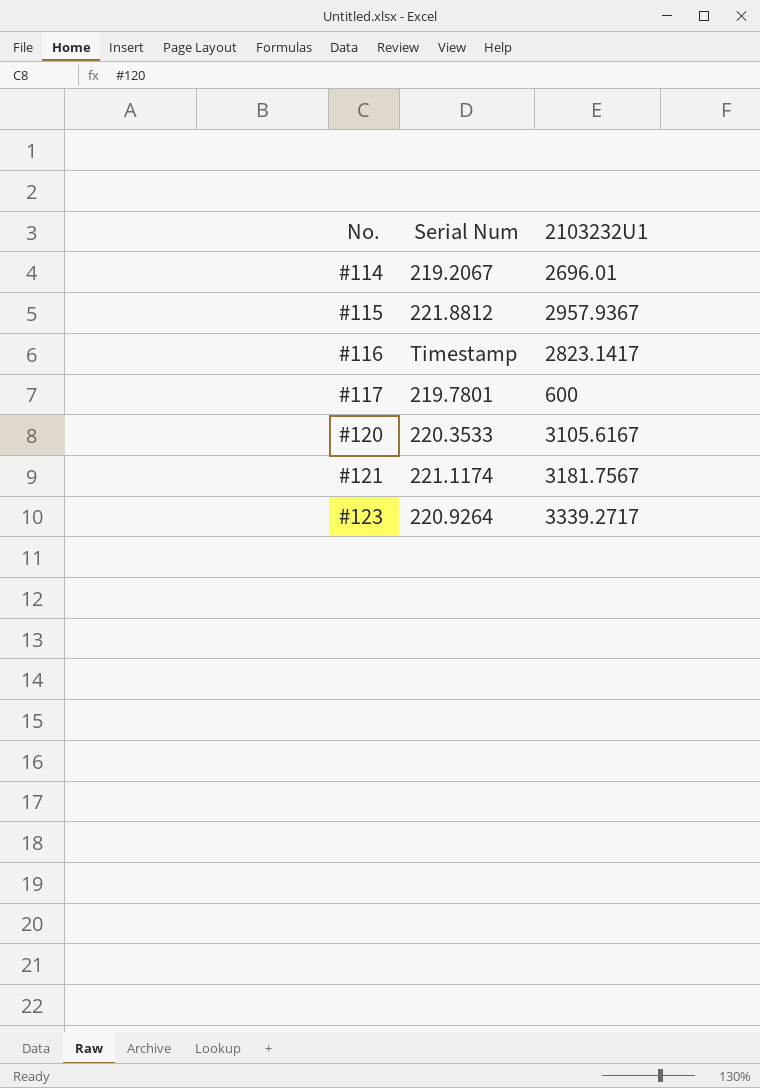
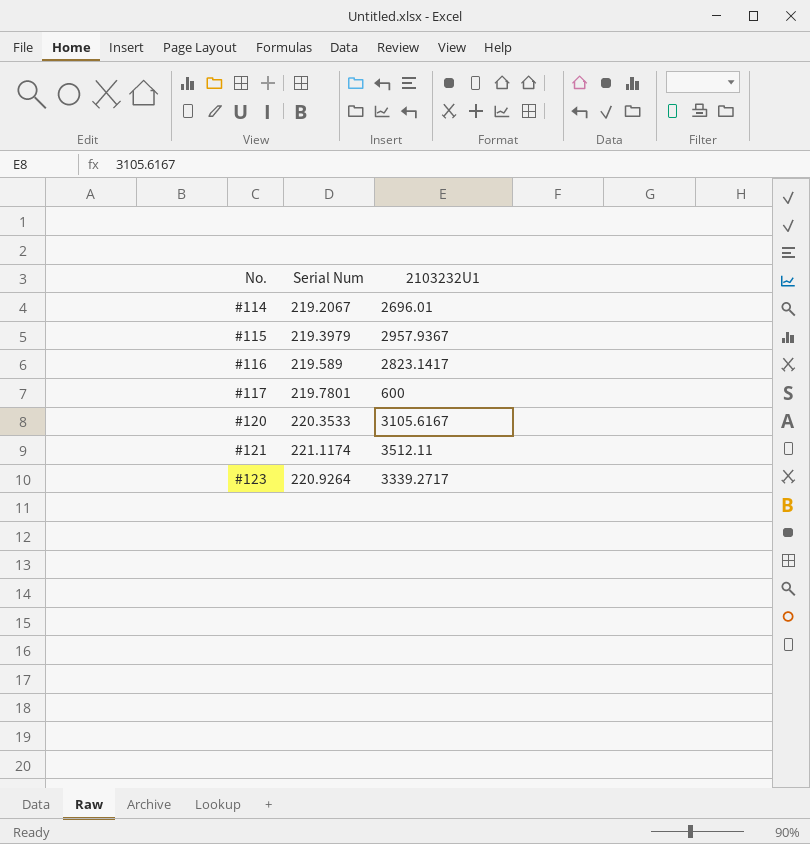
#115 | Serial Num: 221.8812 -> 219.3979
#116 | Serial Num: Timestamp -> 219.589
#121 | 2103232U1: 3181.7567 -> 3512.11

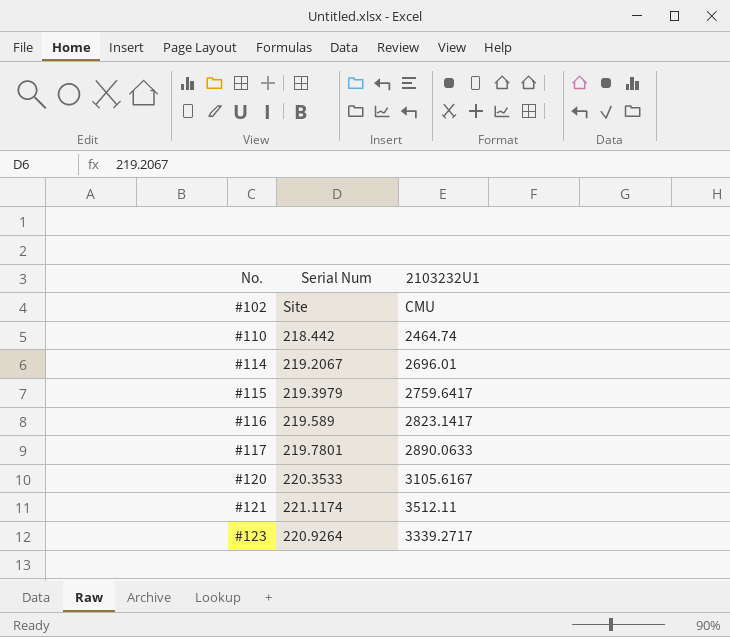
row #102: none -> Site | CMU
row #110: none -> 218.442 | 2464.74
#115 | 2103232U1: 2957.9367 -> 2759.6417
#117 | 2103232U1: 600 -> 2890.0633

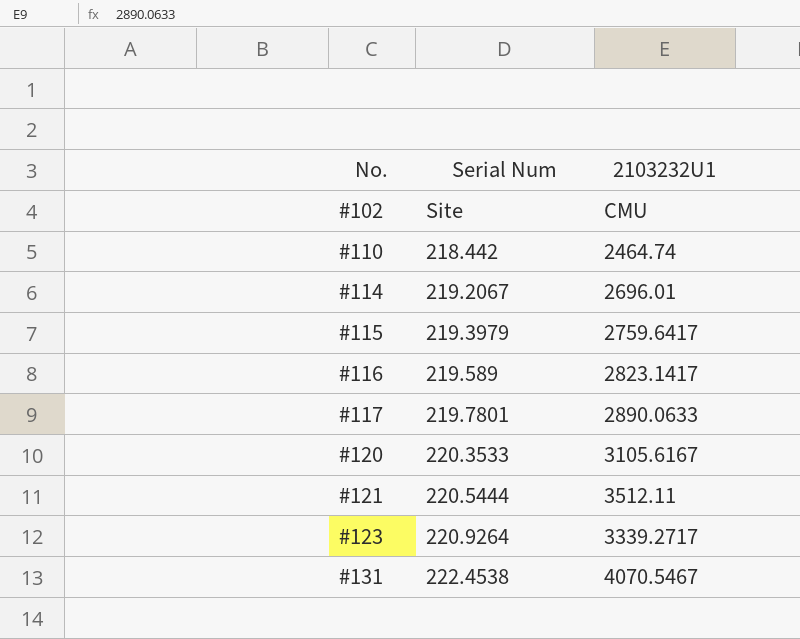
#121 | Serial Num: 221.1174 -> 220.5444
row #131: none -> 222.4538 | 4070.5467

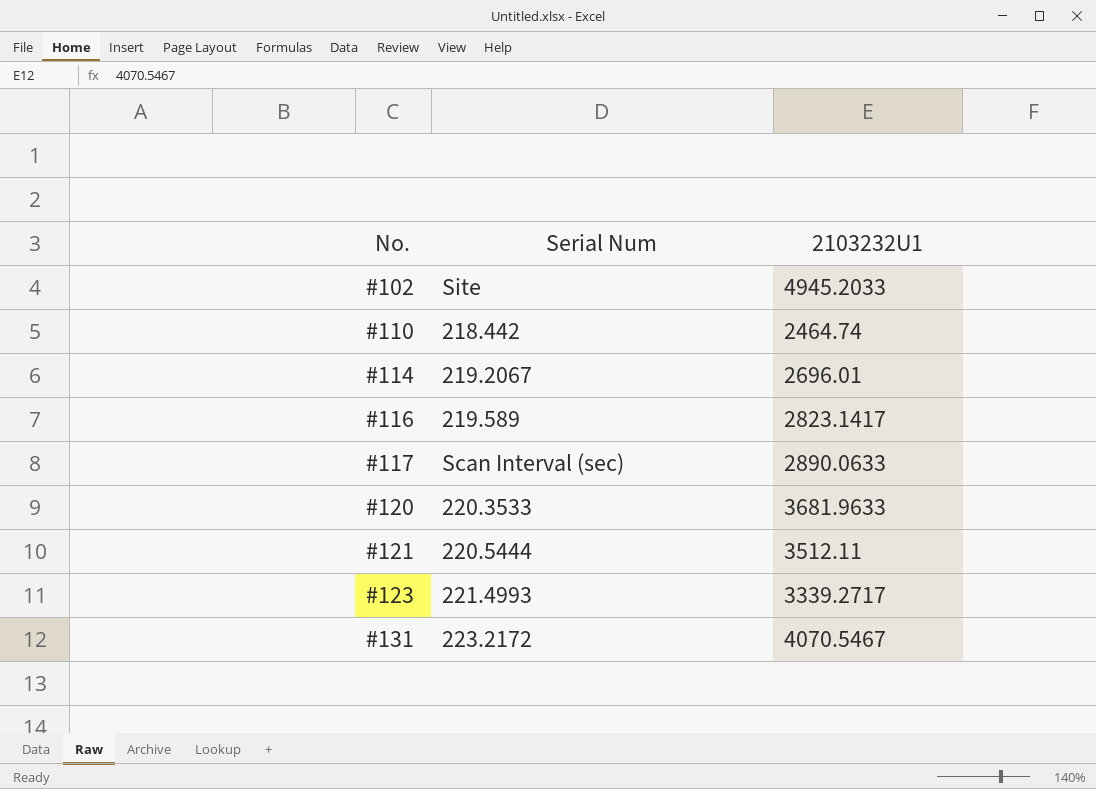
row #115: 219.3979 | 2759.6417 -> none
#102 | 2103232U1: CMU -> 4945.2033
#117 | Serial Num: 219.7801 -> Scan Interval (sec)
#120 | 2103232U1: 3105.6167 -> 3681.9633
#123 | Serial Num: 220.9264 -> 221.4993
#131 | Serial Num: 222.4538 -> 223.2172

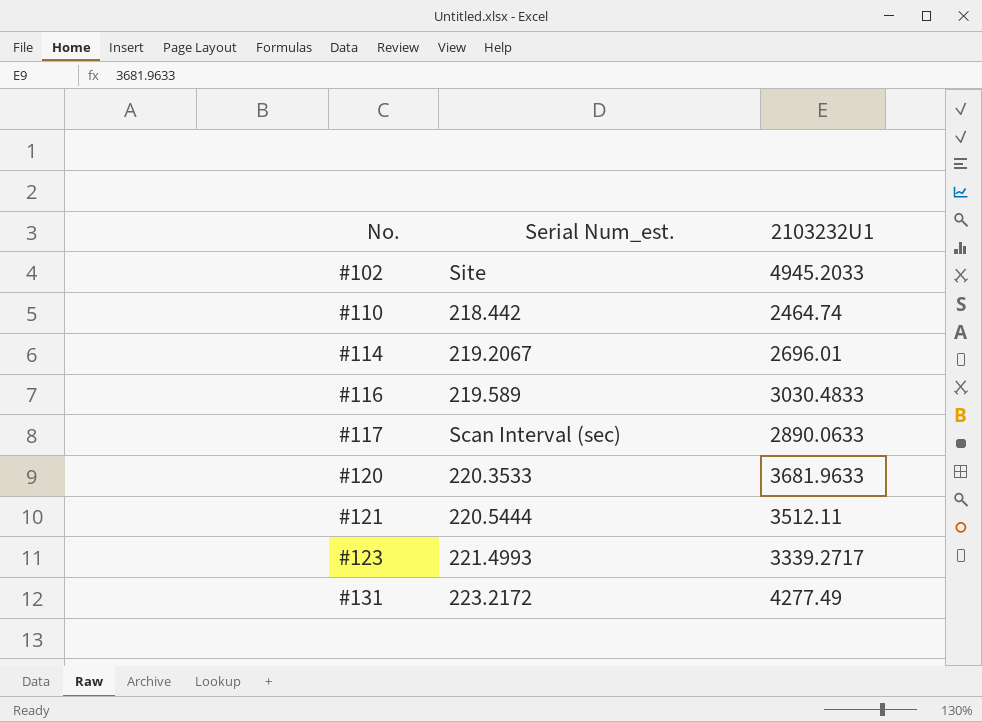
column name: Serial Num -> Serial Num_est.
#116 | 2103232U1: 2823.1417 -> 3030.4833
#131 | 2103232U1: 4070.5467 -> 4277.49

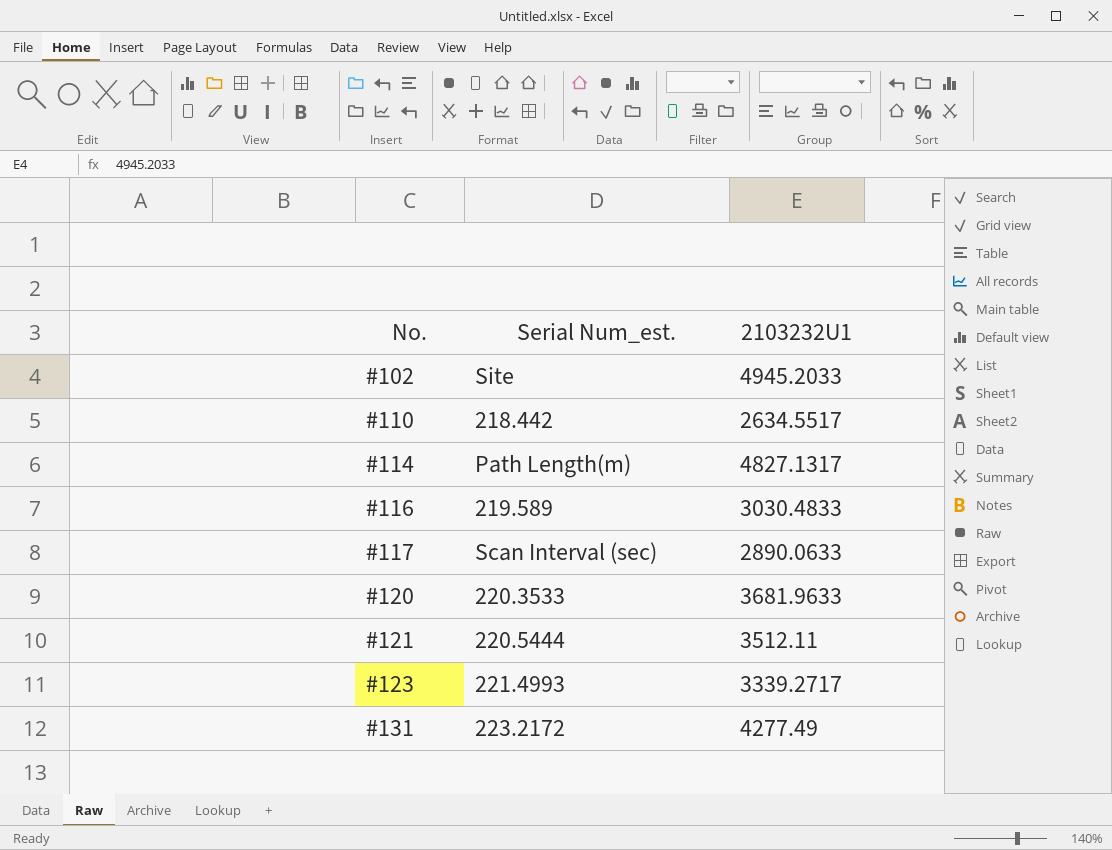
#110 | 2103232U1: 2464.74 -> 2634.5517
#114 | Serial Num_est.: 219.2067 -> Path Length(m)
#114 | 2103232U1: 2696.01 -> 4827.1317

